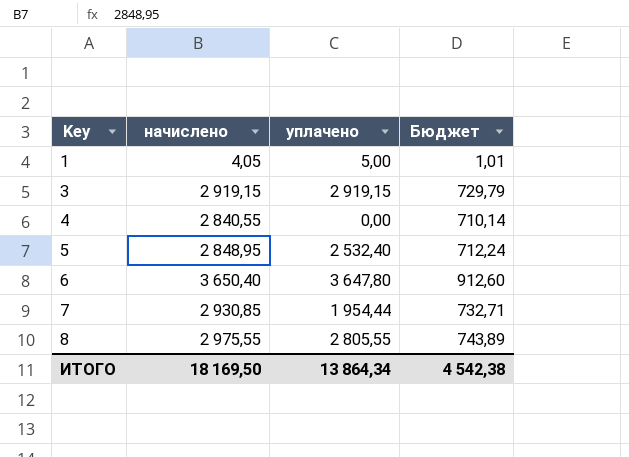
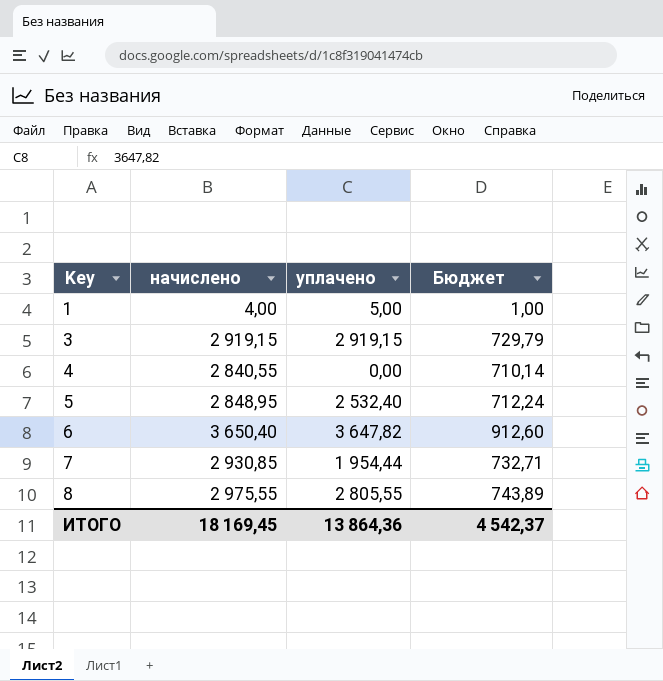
1 | начислено: 4,05 -> 4,00
1 | Бюджет: 1,01 -> 1,00
6 | уплачено: 3 647,80 -> 3 647,82
ИТОГО | начислено: 18 169,50 -> 18 169,45
ИТОГО | уплачено: 13 864,34 -> 13 864,36
ИТОГО | Бюджет: 4 542,38 -> 4 542,37

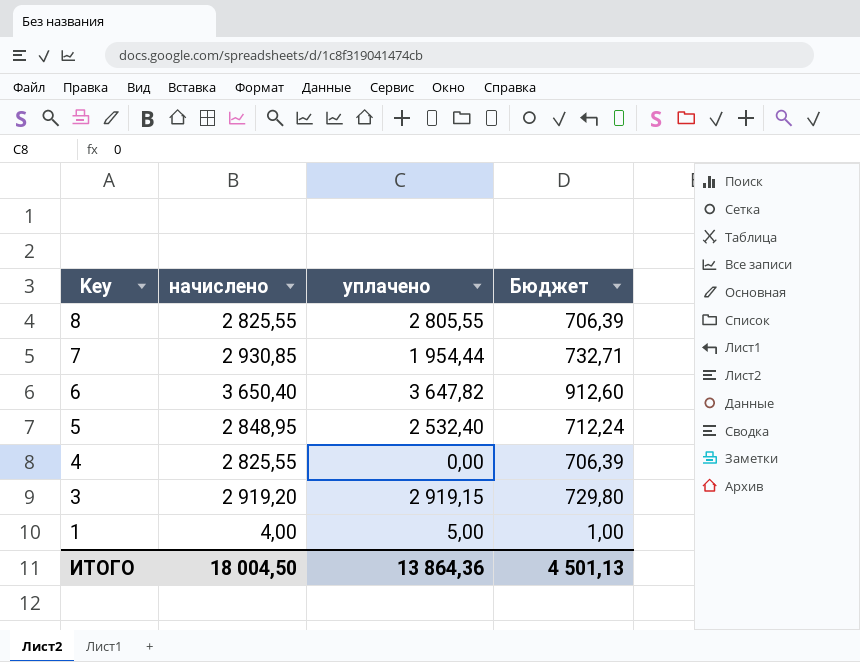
row order: Key ascending -> Key descending
8 | начислено: 2 975,55 -> 2 825,55
8 | Бюджет: 743,89 -> 706,39
4 | начислено: 2 840,55 -> 2 825,55
4 | Бюджет: 710,14 -> 706,39
3 | начислено: 2 919,15 -> 2 919,20
3 | Бюджет: 729,79 -> 729,80
ИТОГО | начислено: 18 169,45 -> 18 004,50
ИТОГО | Бюджет: 4 542,37 -> 4 501,13

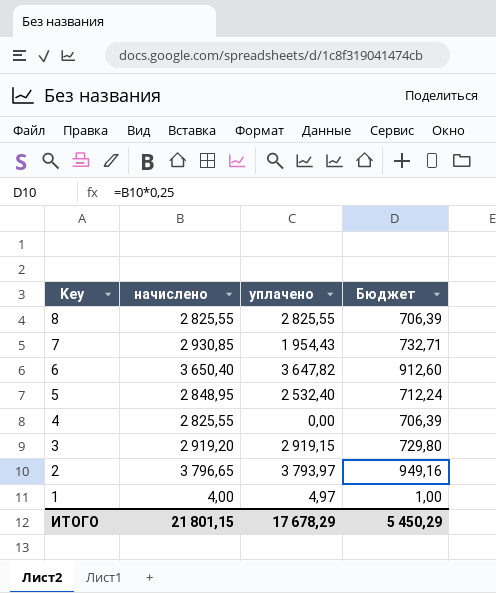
8 | уплачено: 2 805,55 -> 2 825,55
7 | уплачено: 1 954,44 -> 1 954,43
row 2: none -> 3 796,65 | 3 793,97 | 949,16
1 | уплачено: 5,00 -> 4,97
ИТОГО | начислено: 18 004,50 -> 21 801,15
ИТОГО | уплачено: 13 864,36 -> 17 678,29
ИТОГО | Бюджет: 4 501,13 -> 5 450,29

